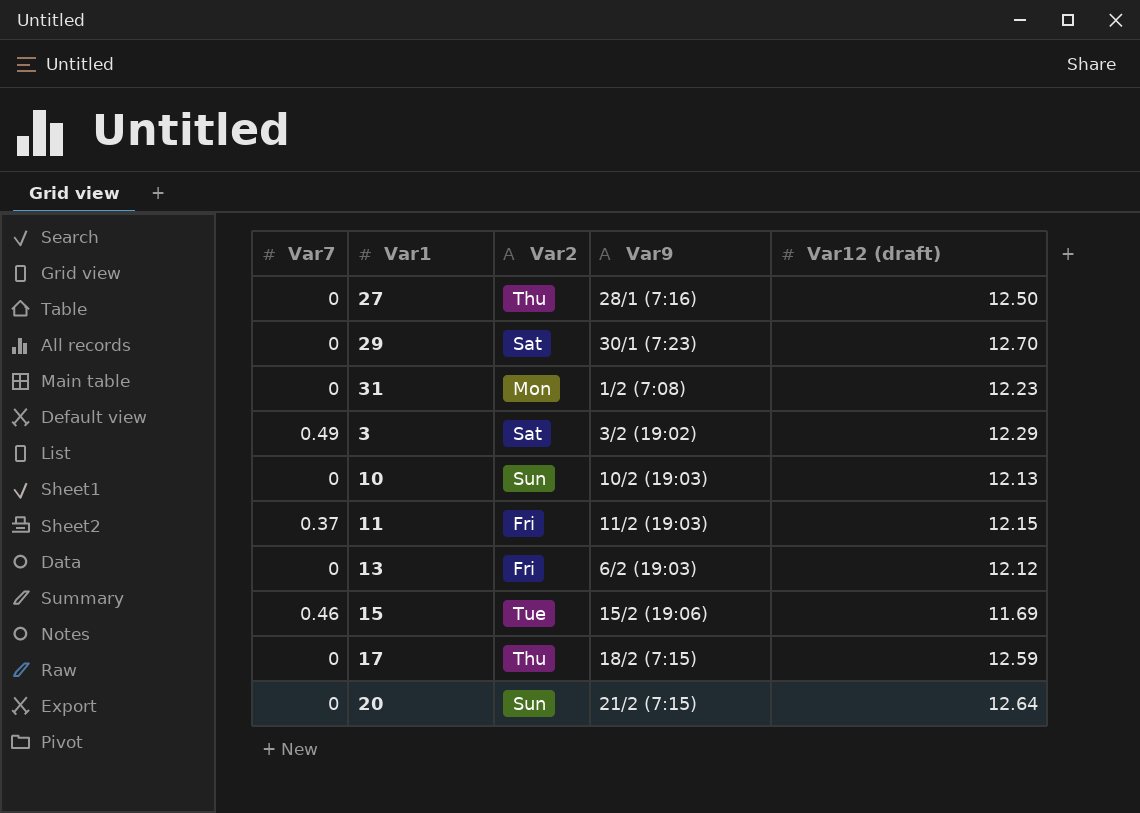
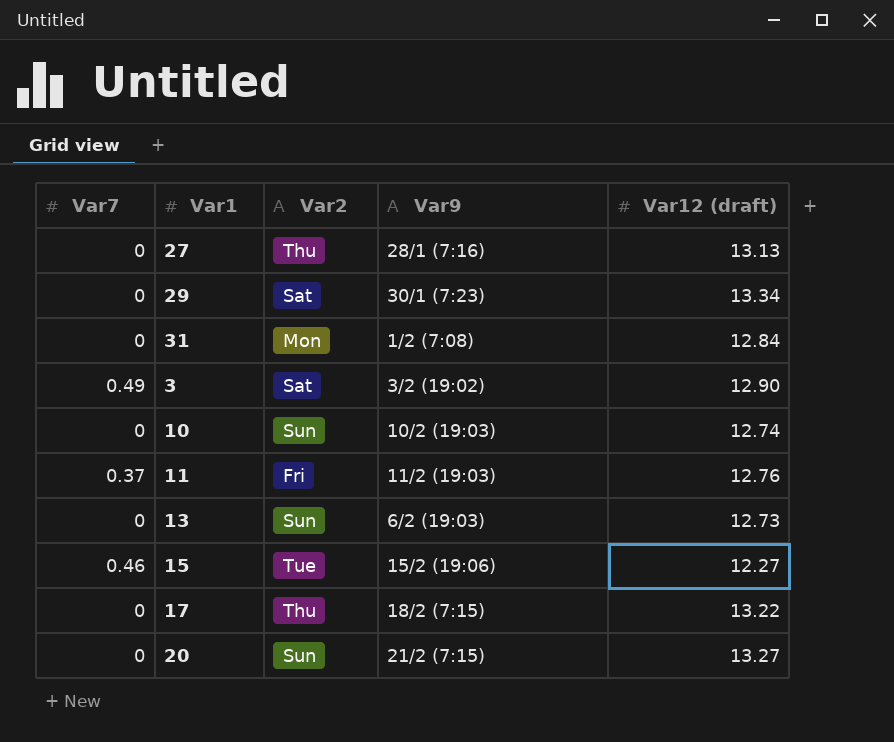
27 | Var12 (draft): 12.50 -> 13.13
29 | Var12 (draft): 12.70 -> 13.34
31 | Var12 (draft): 12.23 -> 12.84
3 | Var12 (draft): 12.29 -> 12.90
10 | Var12 (draft): 12.13 -> 12.74
11 | Var12 (draft): 12.15 -> 12.76
13 | Var2: Fri -> Sun
13 | Var12 (draft): 12.12 -> 12.73
15 | Var12 (draft): 11.69 -> 12.27
17 | Var12 (draft): 12.59 -> 13.22
20 | Var12 (draft): 12.64 -> 13.27

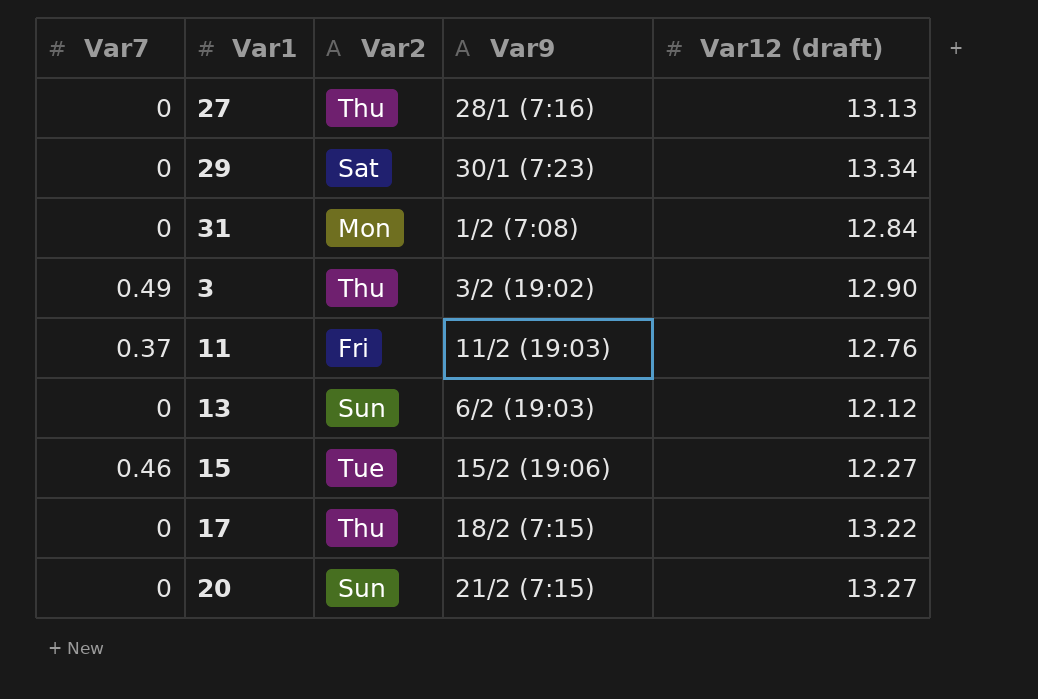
row 10: 0 | Sun | 10/2 (19:03) | 12.74 -> none
3 | Var2: Sat -> Thu
13 | Var12 (draft): 12.73 -> 12.12

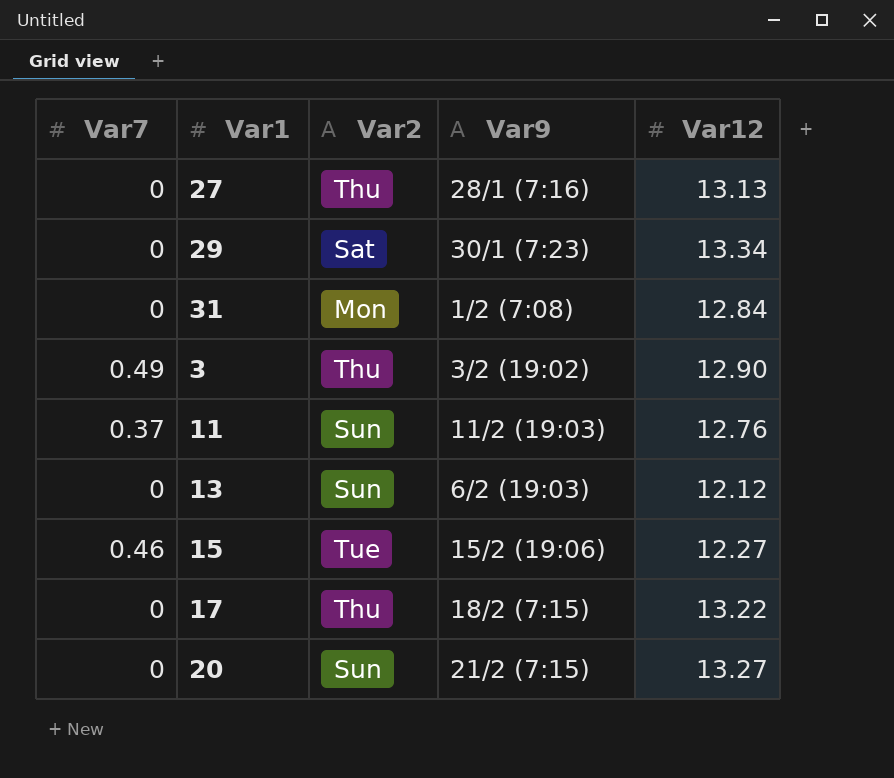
column name: Var12 (draft) -> Var12
11 | Var2: Fri -> Sun

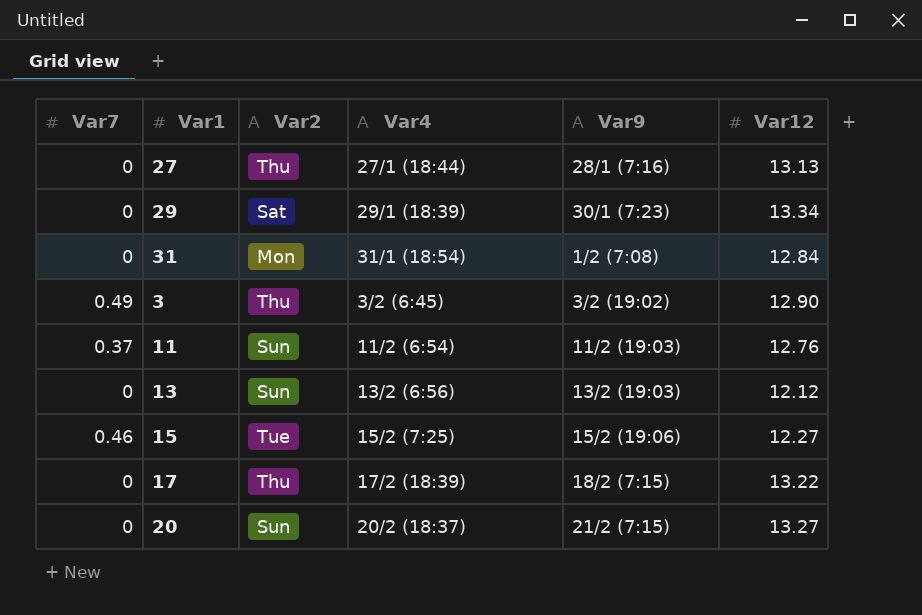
column Var4 | position: none -> 4
13 | Var9: 6/2 (19:03) -> 13/2 (19:03)

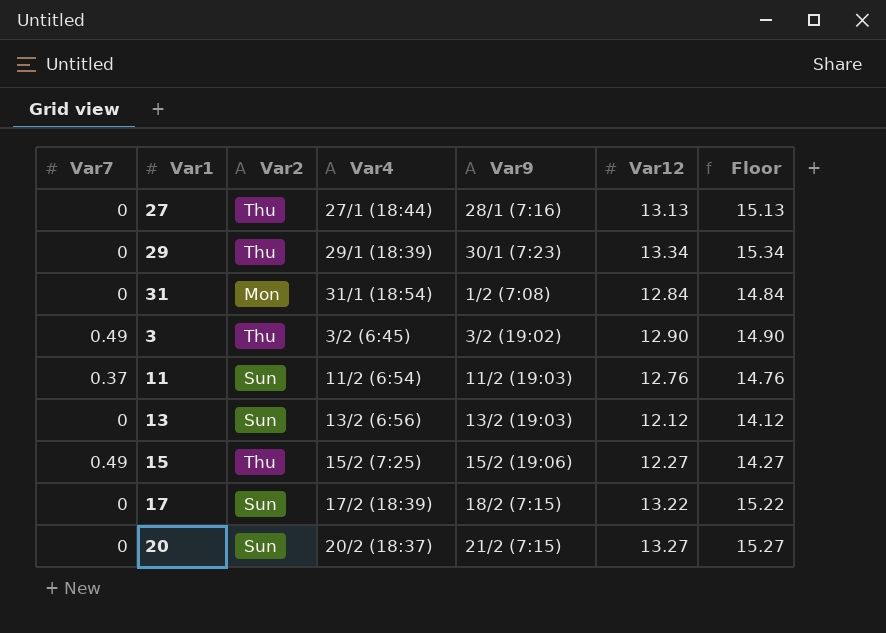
column Floor | formula: none -> [Var12] + 2
29 | Var2: Sat -> Thu
15 | Var7: 0.46 -> 0.49
15 | Var2: Tue -> Thu
17 | Var2: Thu -> Sun

